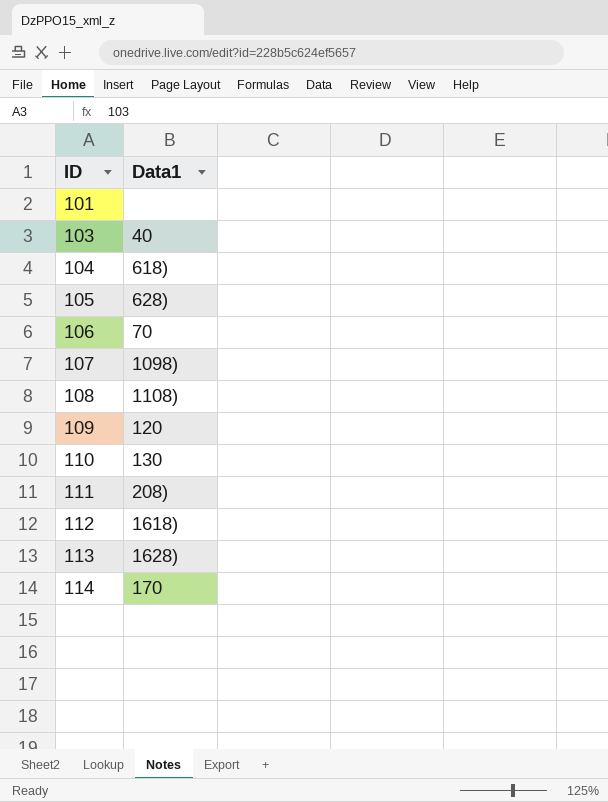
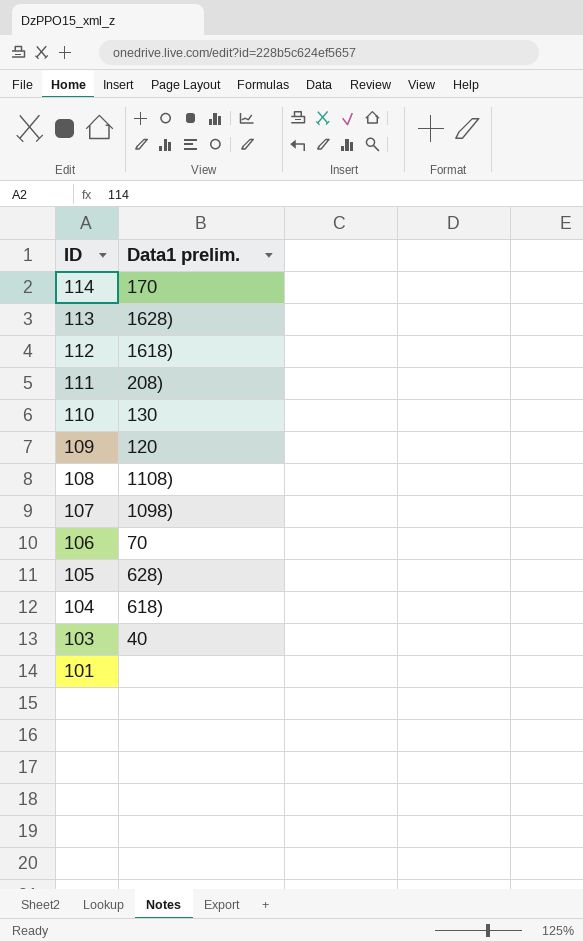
row order: ID ascending -> ID descending
column name: Data1 -> Data1 prelim.

